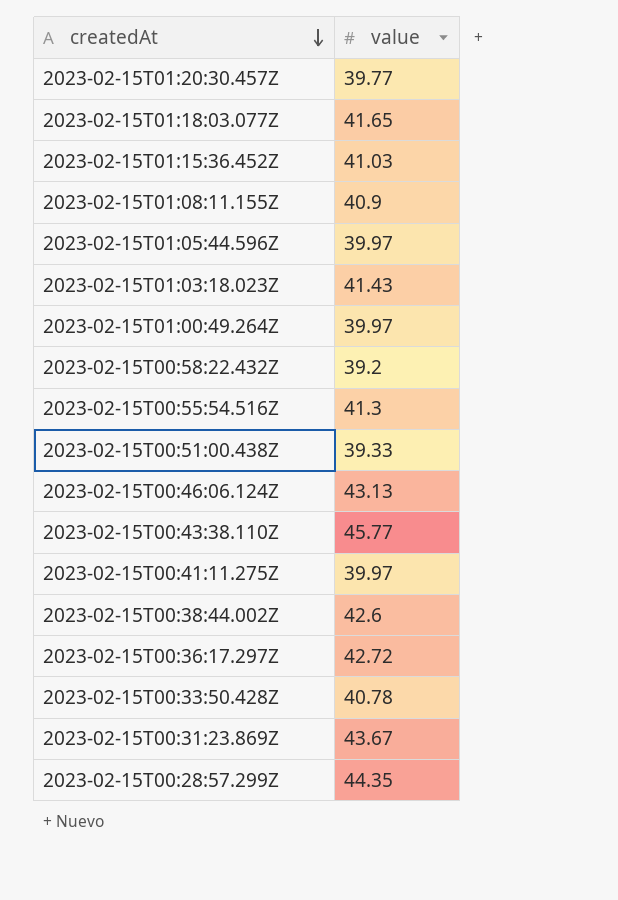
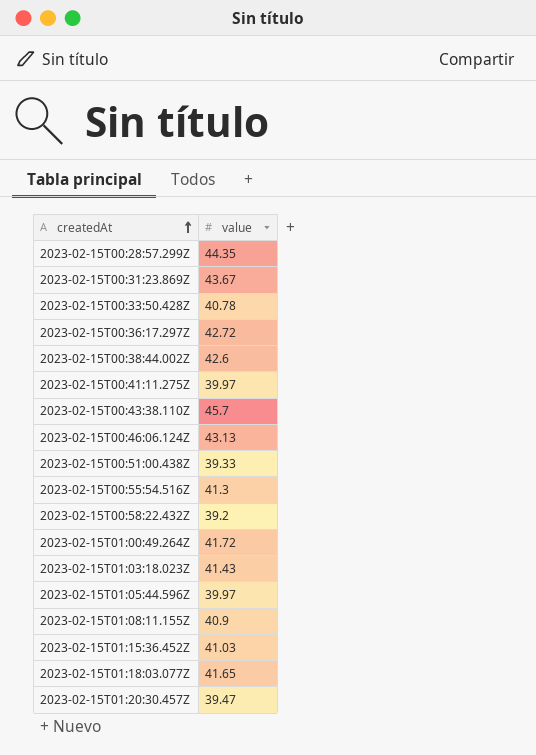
row order: createdAt descending -> createdAt ascending
2023-02-15T00:43:38.110Z | value: 45.77 -> 45.7
2023-02-15T01:00:49.264Z | value: 39.97 -> 41.72
2023-02-15T01:20:30.457Z | value: 39.77 -> 39.47

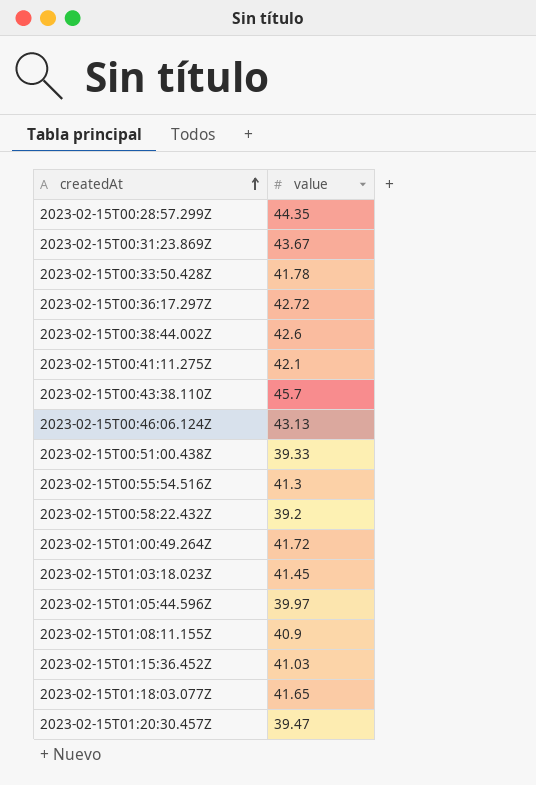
2023-02-15T00:33:50.428Z | value: 40.78 -> 41.78
2023-02-15T00:41:11.275Z | value: 39.97 -> 42.1
2023-02-15T01:03:18.023Z | value: 41.43 -> 41.45

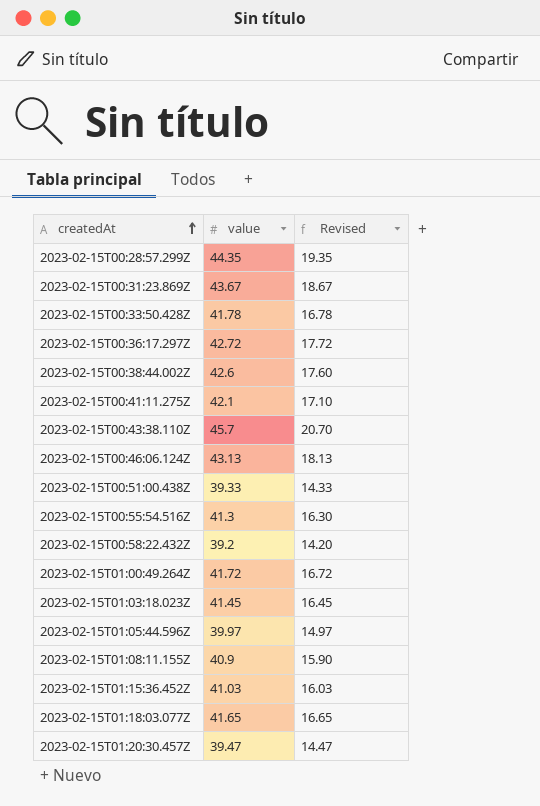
column Revised | formula: none -> [value] - 25

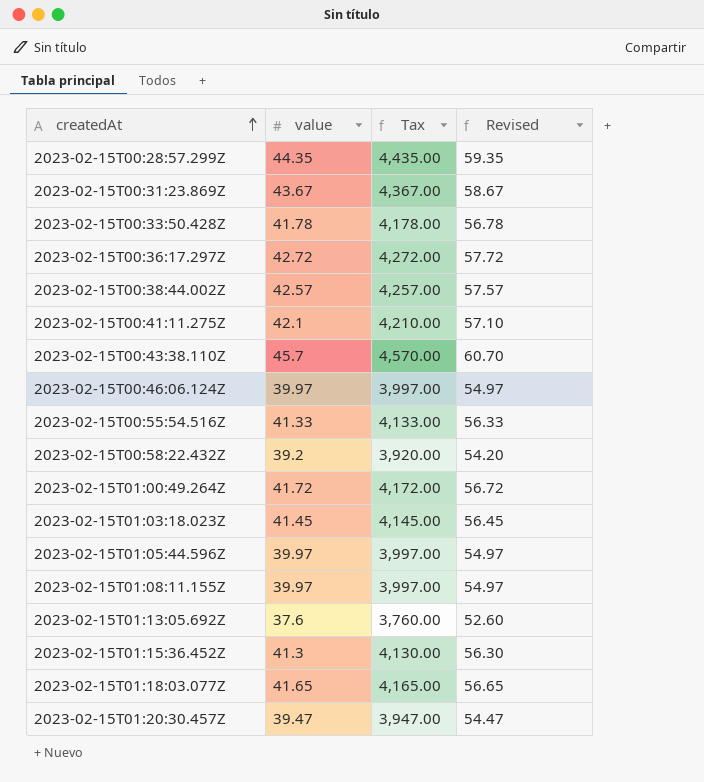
column Tax | formula: none -> [value] * 100
column Revised | formula: [value] - 25 -> [value] + 15
row 2023-02-15T00:51:00.438Z: 39.33 | 14.33 -> none
2023-02-15T00:38:44.002Z | value: 42.6 -> 42.57
2023-02-15T00:46:06.124Z | value: 43.13 -> 39.97
2023-02-15T00:55:54.516Z | value: 41.3 -> 41.33
2023-02-15T01:08:11.155Z | value: 40.9 -> 39.97
row 2023-02-15T01:13:05.692Z: none -> 37.6 | 3,760.00 | 52.60
2023-02-15T01:15:36.452Z | value: 41.03 -> 41.3

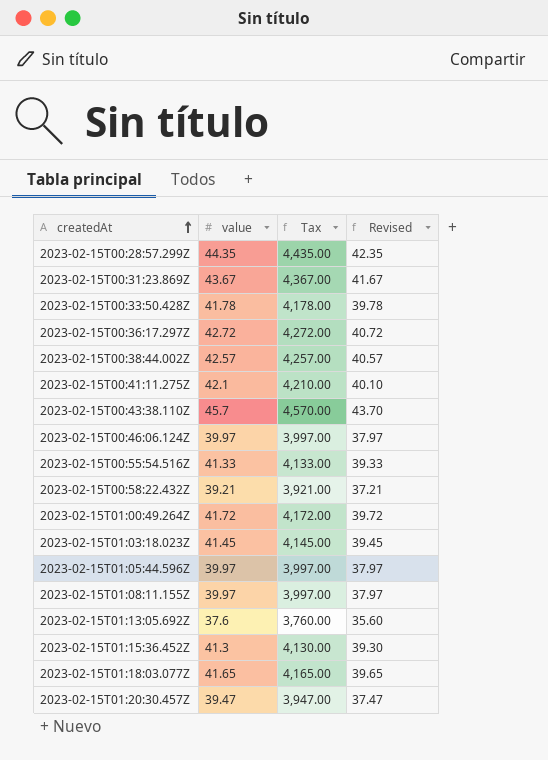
column Revised | formula: [value] + 15 -> [value] - 2
2023-02-15T00:58:22.432Z | value: 39.2 -> 39.21
2023-02-15T00:58:22.432Z | Tax: 3,920.00 -> 3,921.00

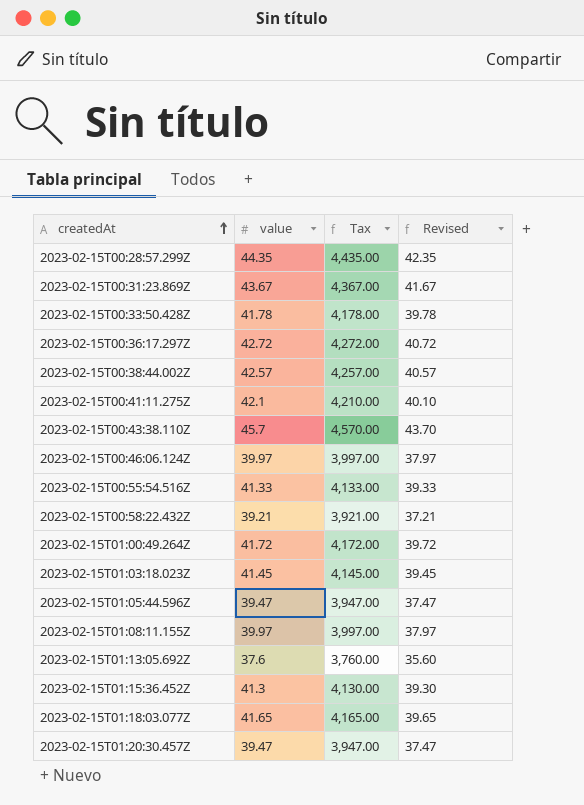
2023-02-15T01:05:44.596Z | value: 39.97 -> 39.47
2023-02-15T01:05:44.596Z | Tax: 3,997.00 -> 3,947.00
2023-02-15T01:05:44.596Z | Revised: 37.97 -> 37.47

